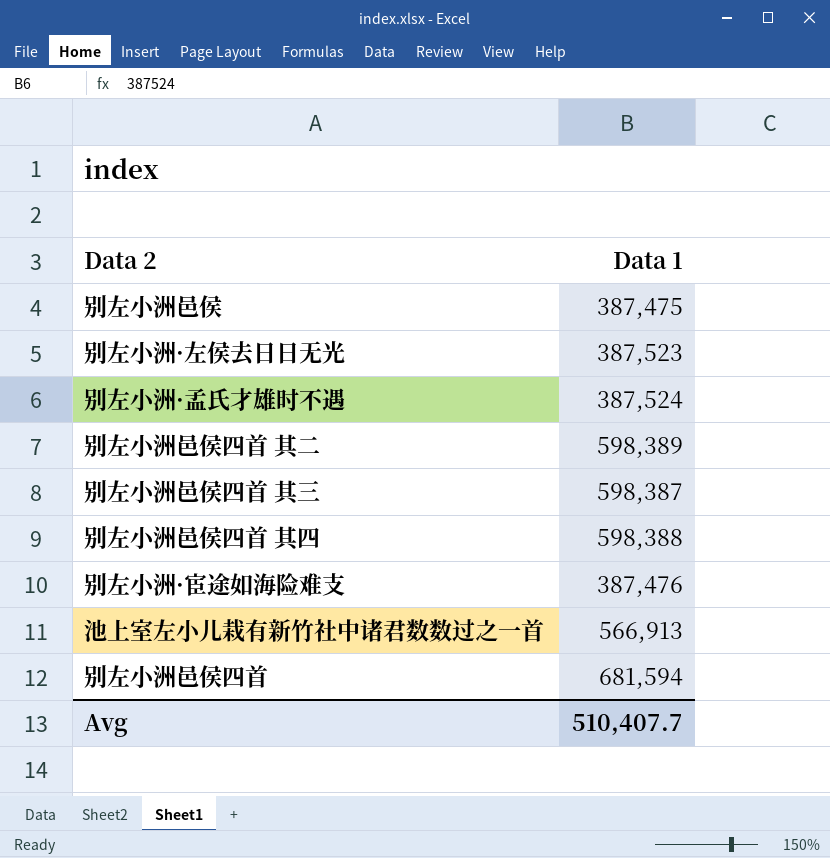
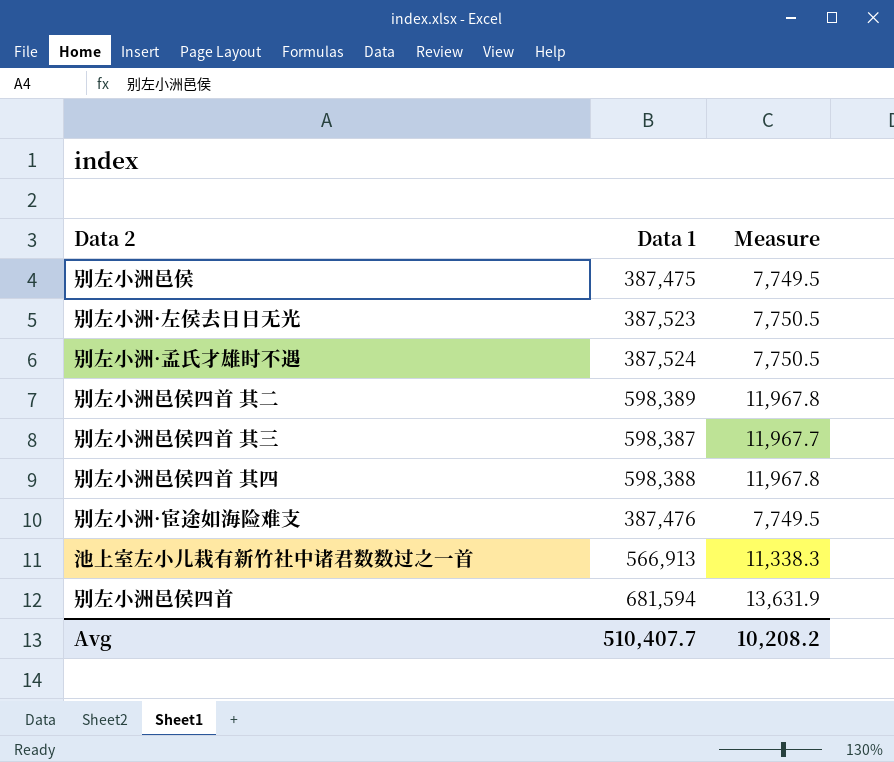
column Measure | formula: none -> [Data 1] * 0.02

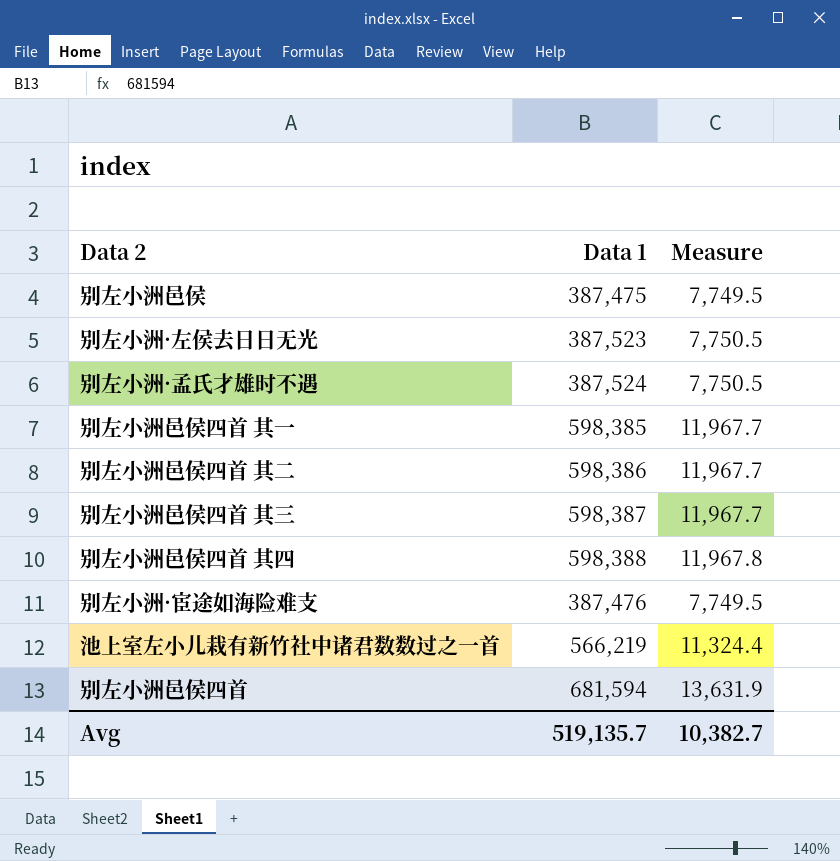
row 别左小洲邑侯四首 其一: none -> 598,385 | 11,967.7
别左小洲邑侯四首 其二 | Data 1: 598,389 -> 598,386
别左小洲邑侯四首 其二 | Measure: 11,967.8 -> 11,967.7
池上室左小儿栽有新竹社中诸君数数过之一首 | Data 1: 566,913 -> 566,219
池上室左小儿栽有新竹社中诸君数数过之一首 | Measure: 11,338.3 -> 11,324.4
Avg | Data 1: 510,407.7 -> 519,135.7
Avg | Measure: 10,208.2 -> 10,382.7

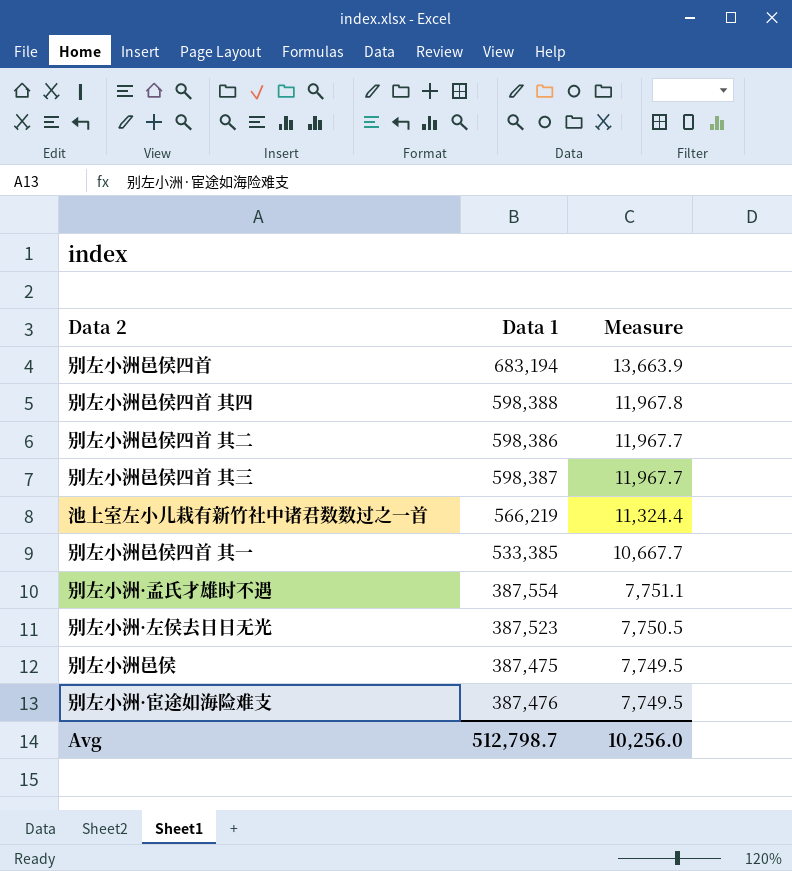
row order: none -> Measure descending
别左小洲邑侯四首 | Data 1: 681,594 -> 683,194
别左小洲邑侯四首 | Measure: 13,631.9 -> 13,663.9
别左小洲邑侯四首 其一 | Data 1: 598,385 -> 533,385
别左小洲邑侯四首 其一 | Measure: 11,967.7 -> 10,667.7
别左小洲·孟氏才雄时不遇 | Data 1: 387,524 -> 387,554
别左小洲·孟氏才雄时不遇 | Measure: 7,750.5 -> 7,751.1
Avg | Data 1: 519,135.7 -> 512,798.7
Avg | Measure: 10,382.7 -> 10,256.0

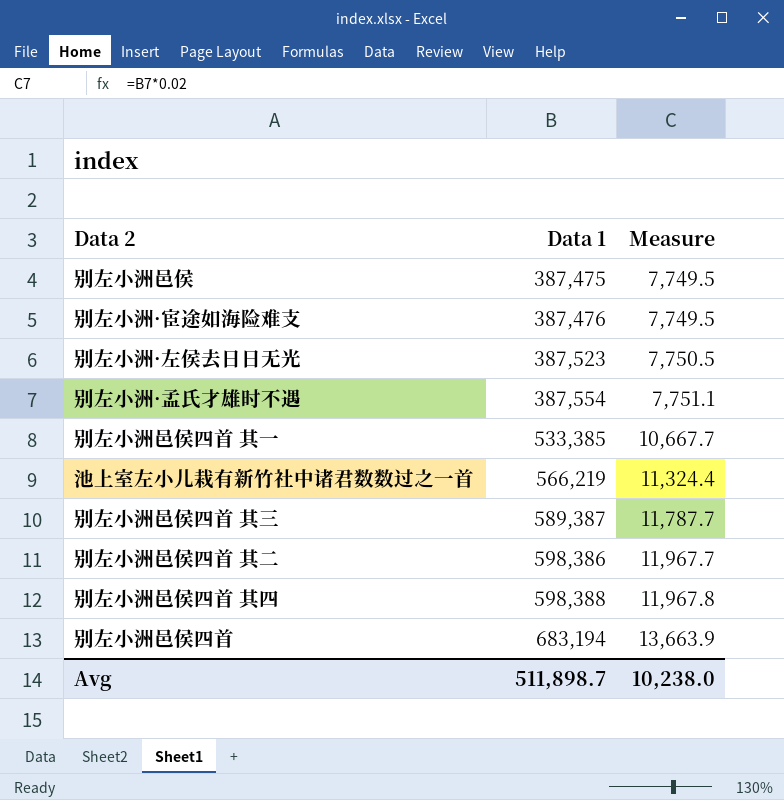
row order: Measure descending -> Data 1 ascending
别左小洲邑侯四首 其三 | Data 1: 598,387 -> 589,387
别左小洲邑侯四首 其三 | Measure: 11,967.7 -> 11,787.7
Avg | Data 1: 512,798.7 -> 511,898.7
Avg | Measure: 10,256.0 -> 10,238.0

